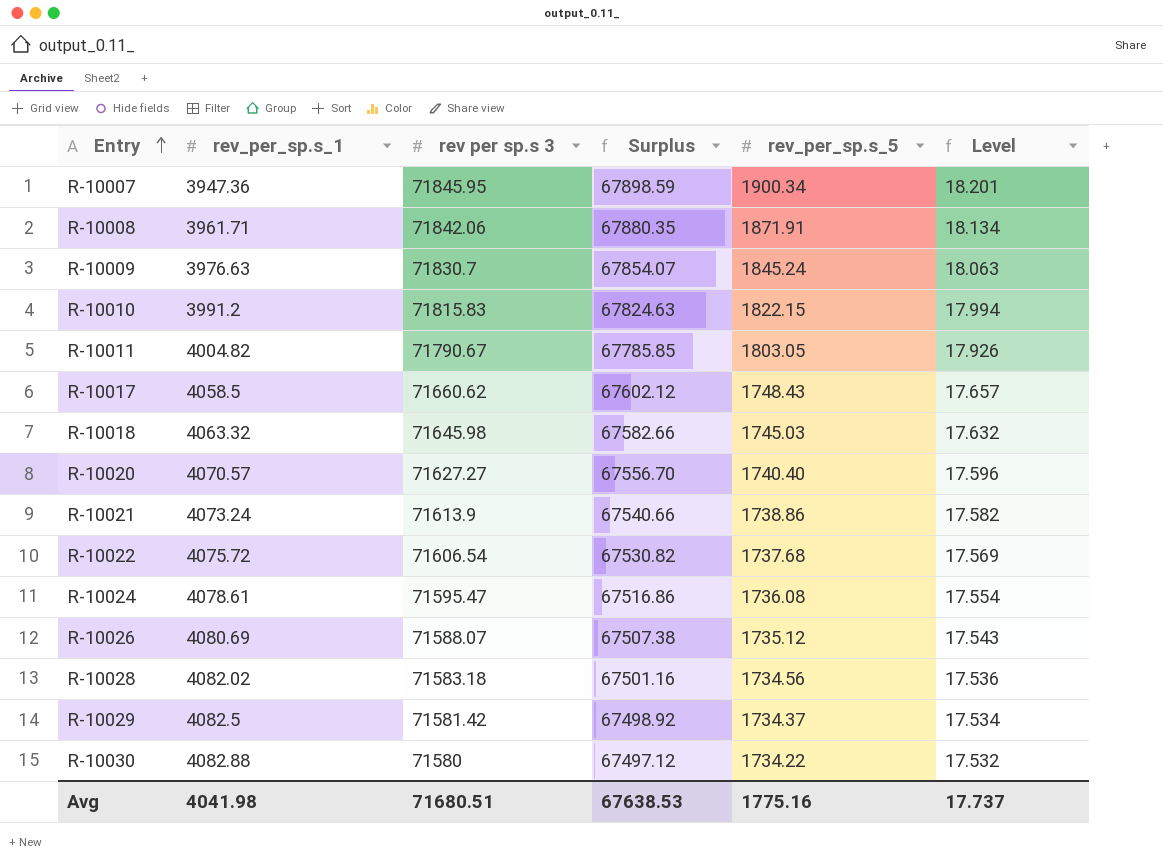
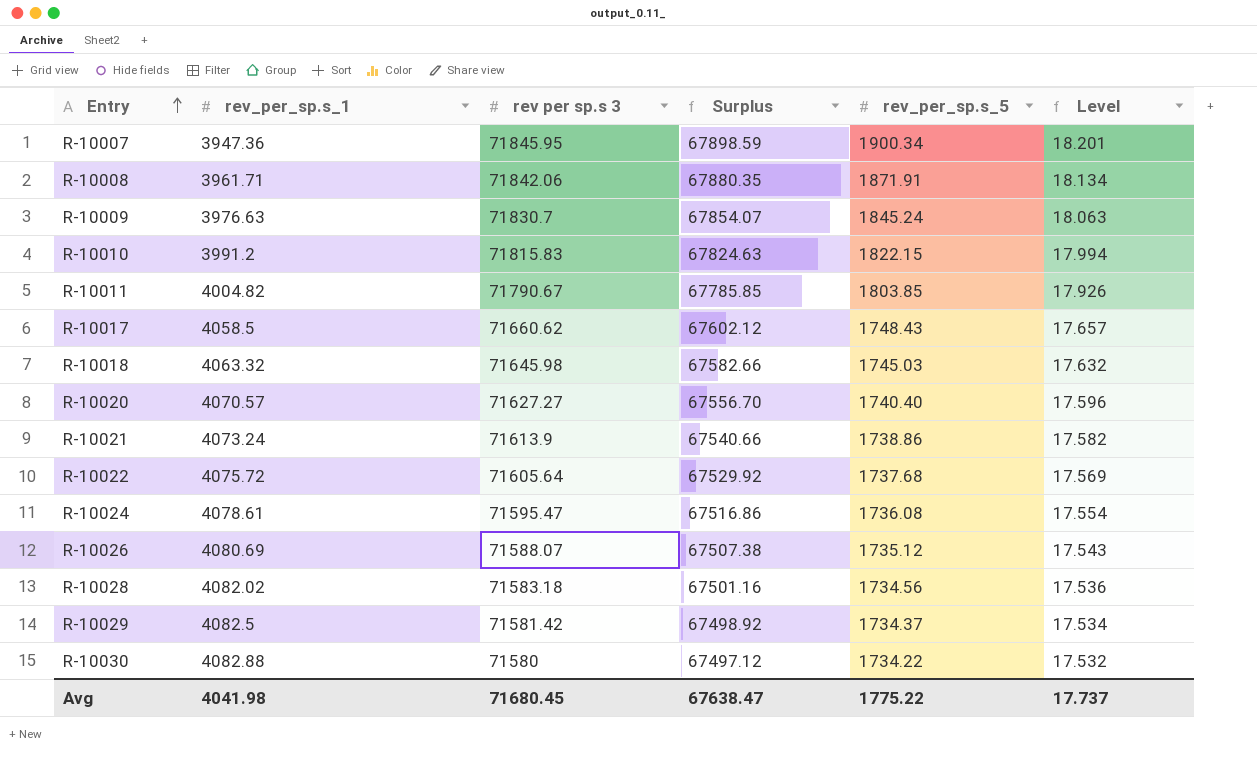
R-10011 | rev_per_sp.s_5: 1803.05 -> 1803.85
R-10022 | rev per sp.s 3: 71606.54 -> 71605.64
R-10022 | Surplus: 67530.82 -> 67529.92
Avg | rev per sp.s 3: 71680.51 -> 71680.45
Avg | Surplus: 67638.53 -> 67638.47
Avg | rev_per_sp.s_5: 1775.16 -> 1775.22

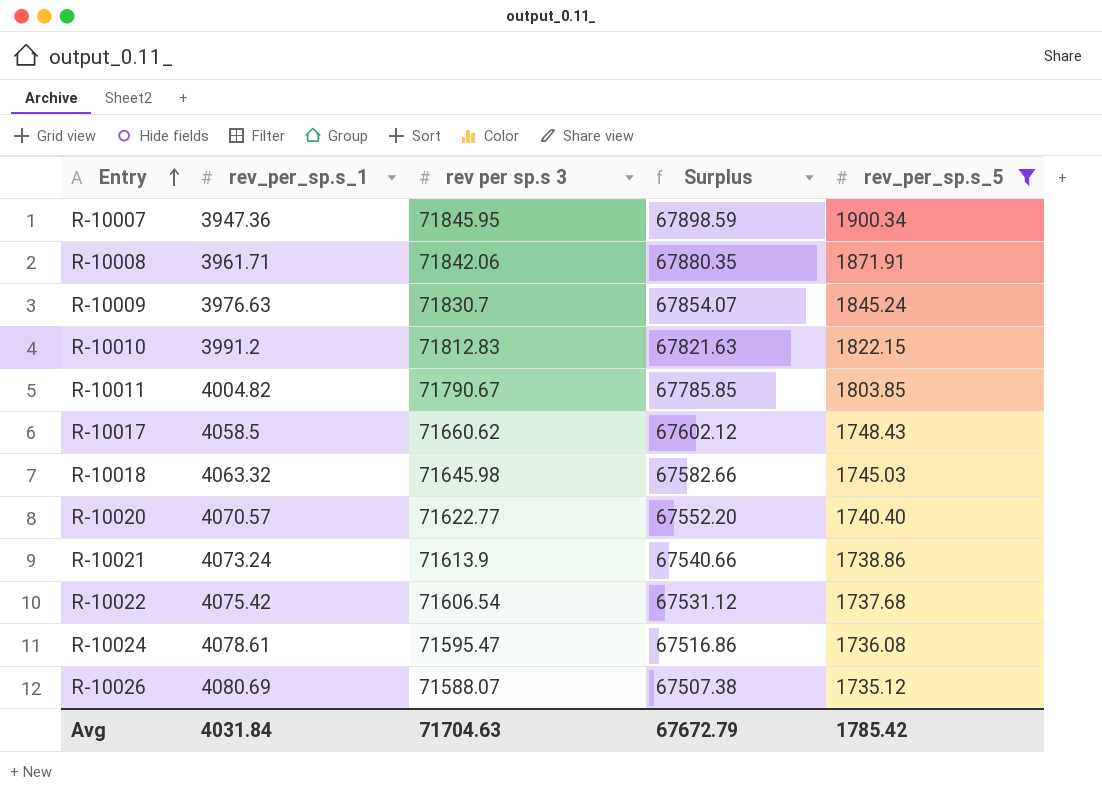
filter: none -> rev_per_sp.s_5 >= 1735.12
column Level | formula: [rev per sp.s 3] / [rev_per_sp.s_1] -> none
R-10010 | rev per sp.s 3: 71815.83 -> 71812.83
R-10010 | Surplus: 67824.63 -> 67821.63
R-10020 | rev per sp.s 3: 71627.27 -> 71622.77
R-10020 | Surplus: 67556.70 -> 67552.20
R-10022 | rev_per_sp.s_1: 4075.72 -> 4075.42
R-10022 | rev per sp.s 3: 71605.64 -> 71606.54
R-10022 | Surplus: 67529.92 -> 67531.12
Avg | rev_per_sp.s_1: 4041.98 -> 4031.84
Avg | rev per sp.s 3: 71680.45 -> 71704.63
Avg | Surplus: 67638.47 -> 67672.79
Avg | rev_per_sp.s_5: 1775.22 -> 1785.42

